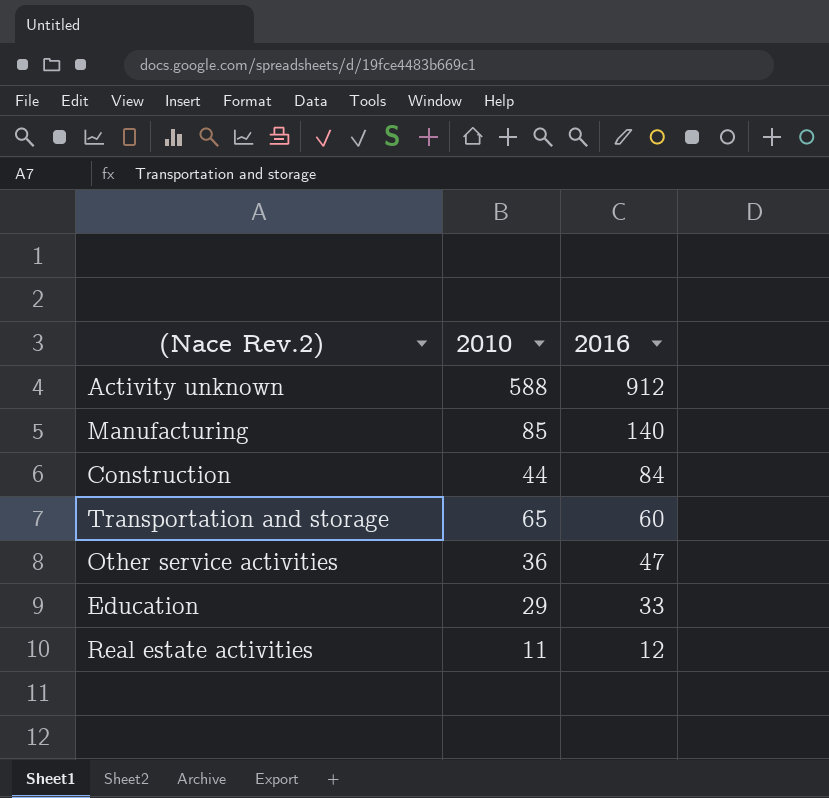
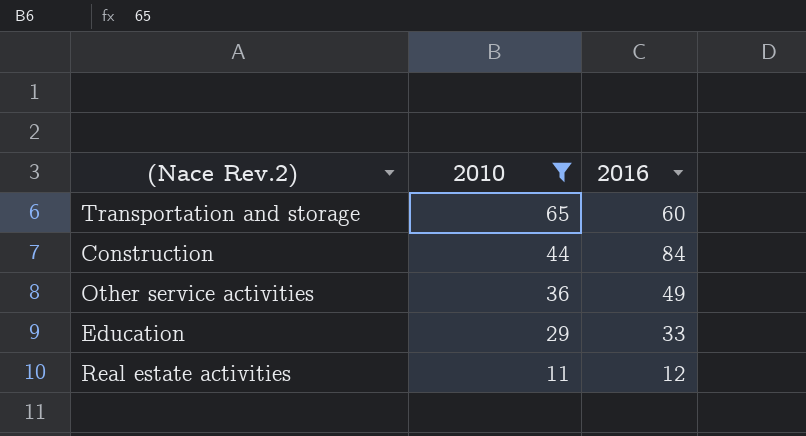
filter: none -> 2010 <= 65
row order: 2016 descending -> 2010 descending
Other service activities | 2016: 47 -> 49

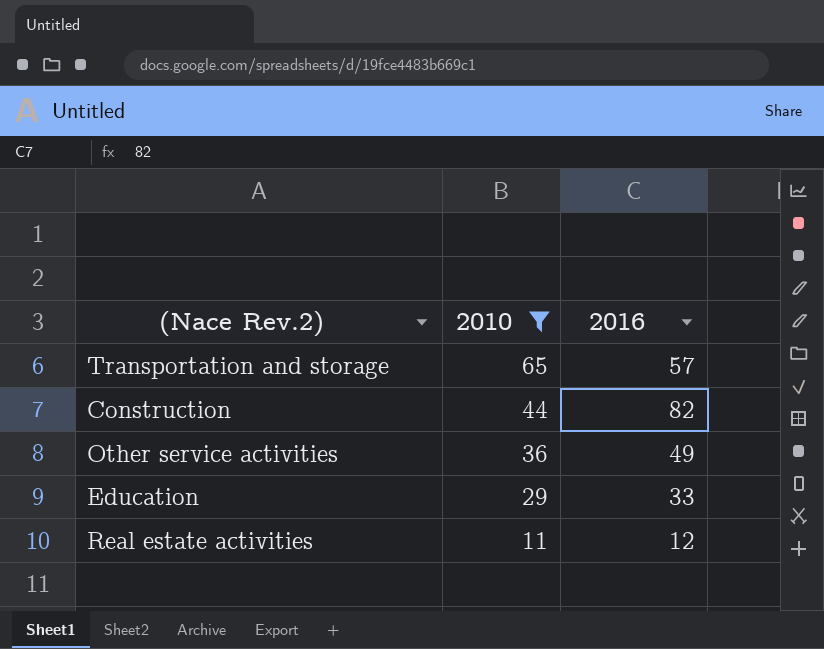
Transportation and storage | 2016: 60 -> 57
Construction | 2016: 84 -> 82

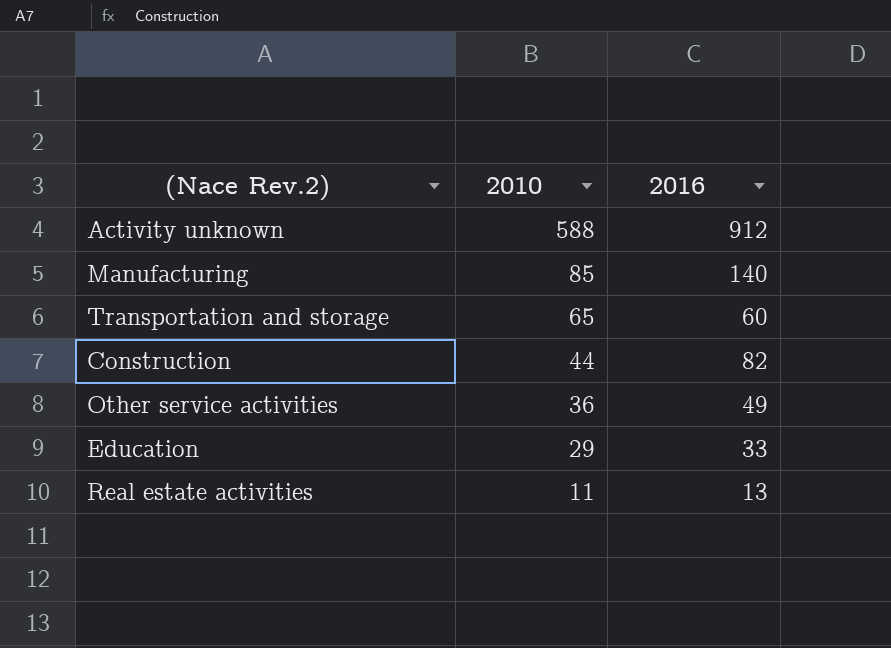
filter: 2010 <= 65 -> none
Transportation and storage | 2016: 57 -> 60
Real estate activities | 2016: 12 -> 13

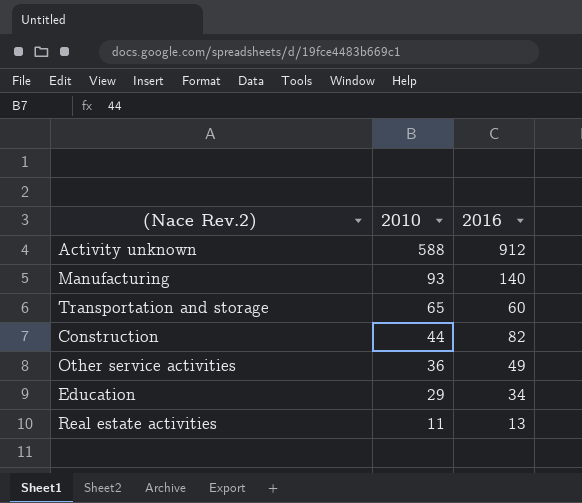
Manufacturing | 2010: 85 -> 93
Education | 2016: 33 -> 34

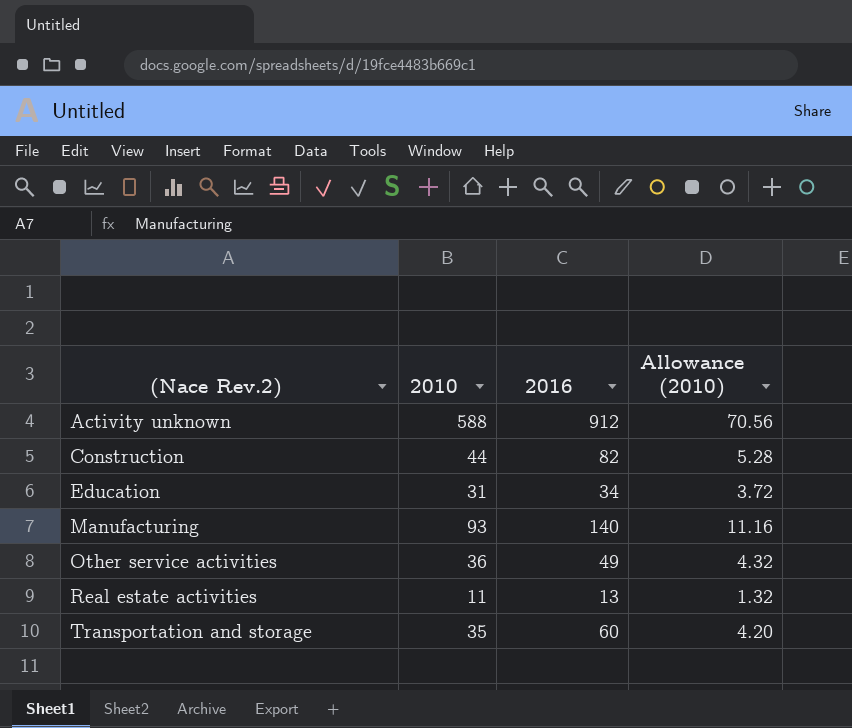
row order: 2010 descending -> (Nace Rev.2) ascending
column Allowance (2010) | formula: none -> [2010] * 0.12
Education | 2010: 29 -> 31
Transportation and storage | 2010: 65 -> 35

